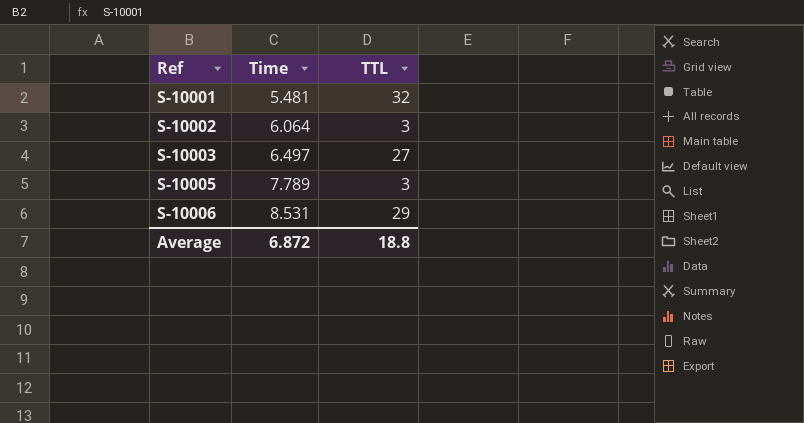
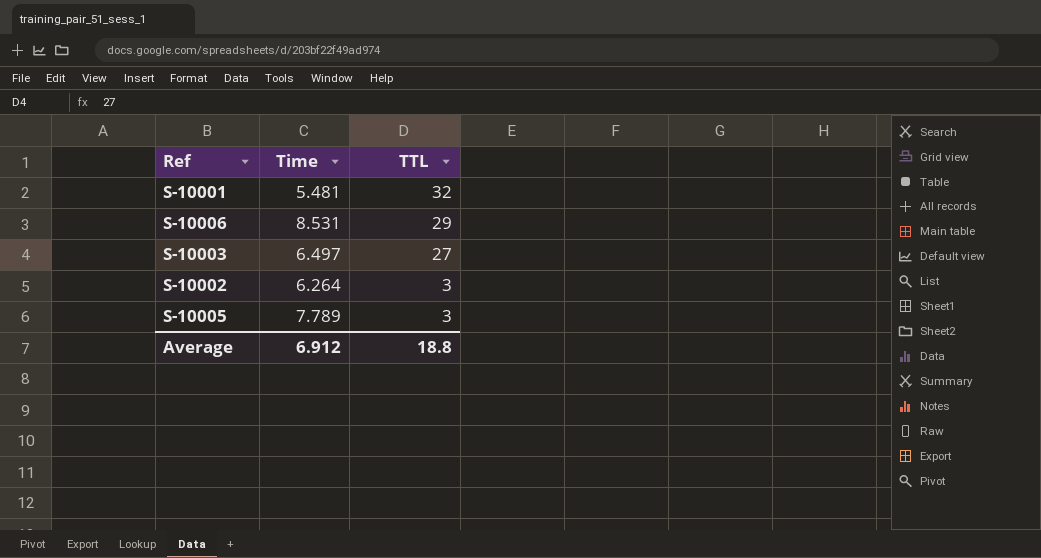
row order: Ref ascending -> TTL descending
S-10002 | Time: 6.064 -> 6.264
Average | Time: 6.872 -> 6.912

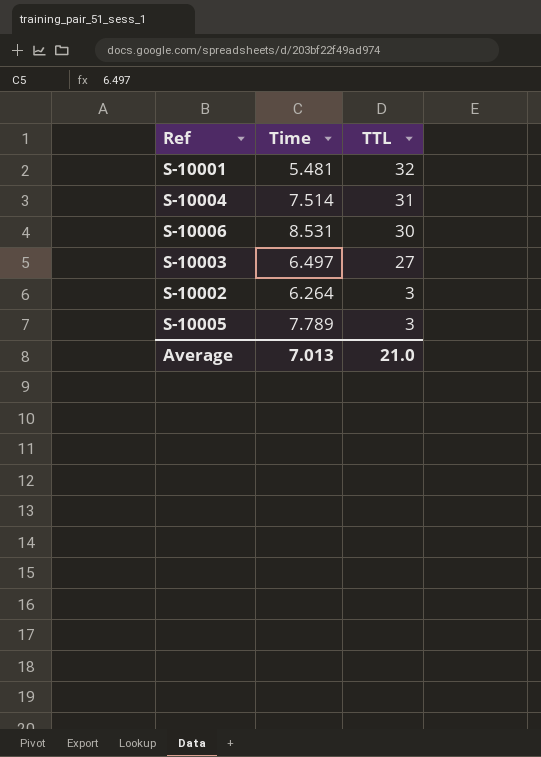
row S-10004: none -> 7.514 | 31
S-10006 | TTL: 29 -> 30
Average | Time: 6.912 -> 7.013
Average | TTL: 18.8 -> 21.0

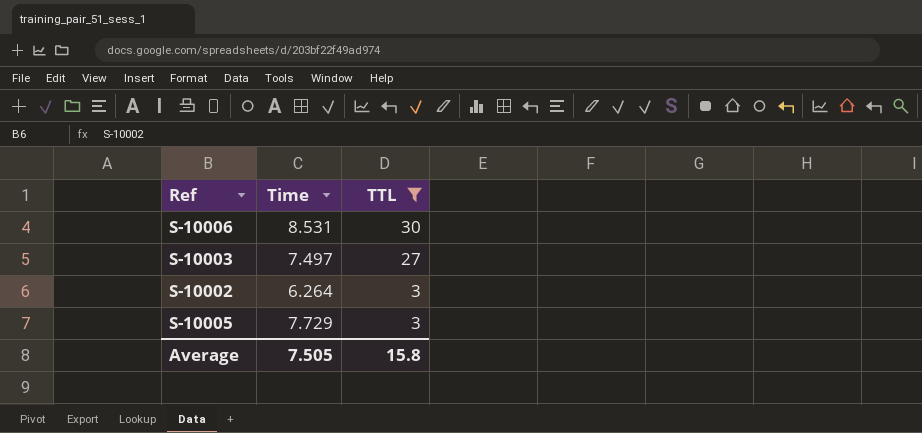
filter: none -> TTL <= 30
S-10003 | Time: 6.497 -> 7.497
S-10005 | Time: 7.789 -> 7.729
Average | Time: 7.013 -> 7.505
Average | TTL: 21.0 -> 15.8

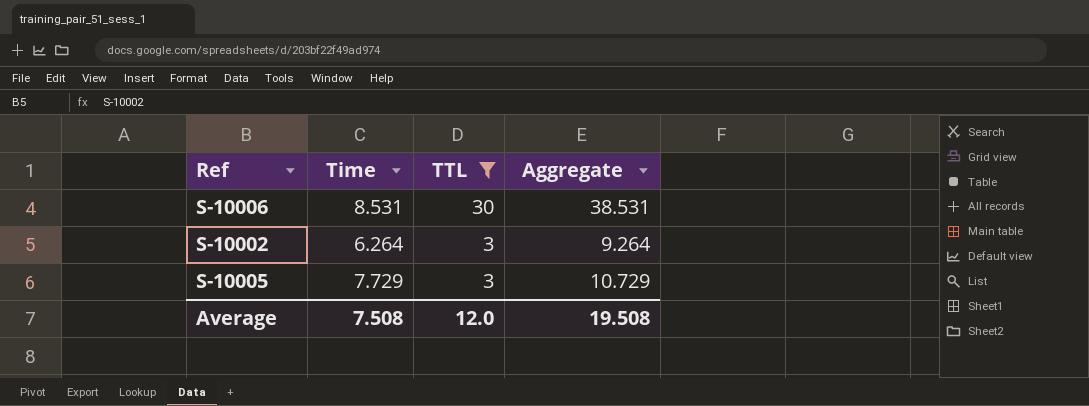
column Aggregate | formula: none -> [Time] + [TTL]
row S-10003: 7.497 | 27 -> none
Average | Time: 7.505 -> 7.508
Average | TTL: 15.8 -> 12.0

